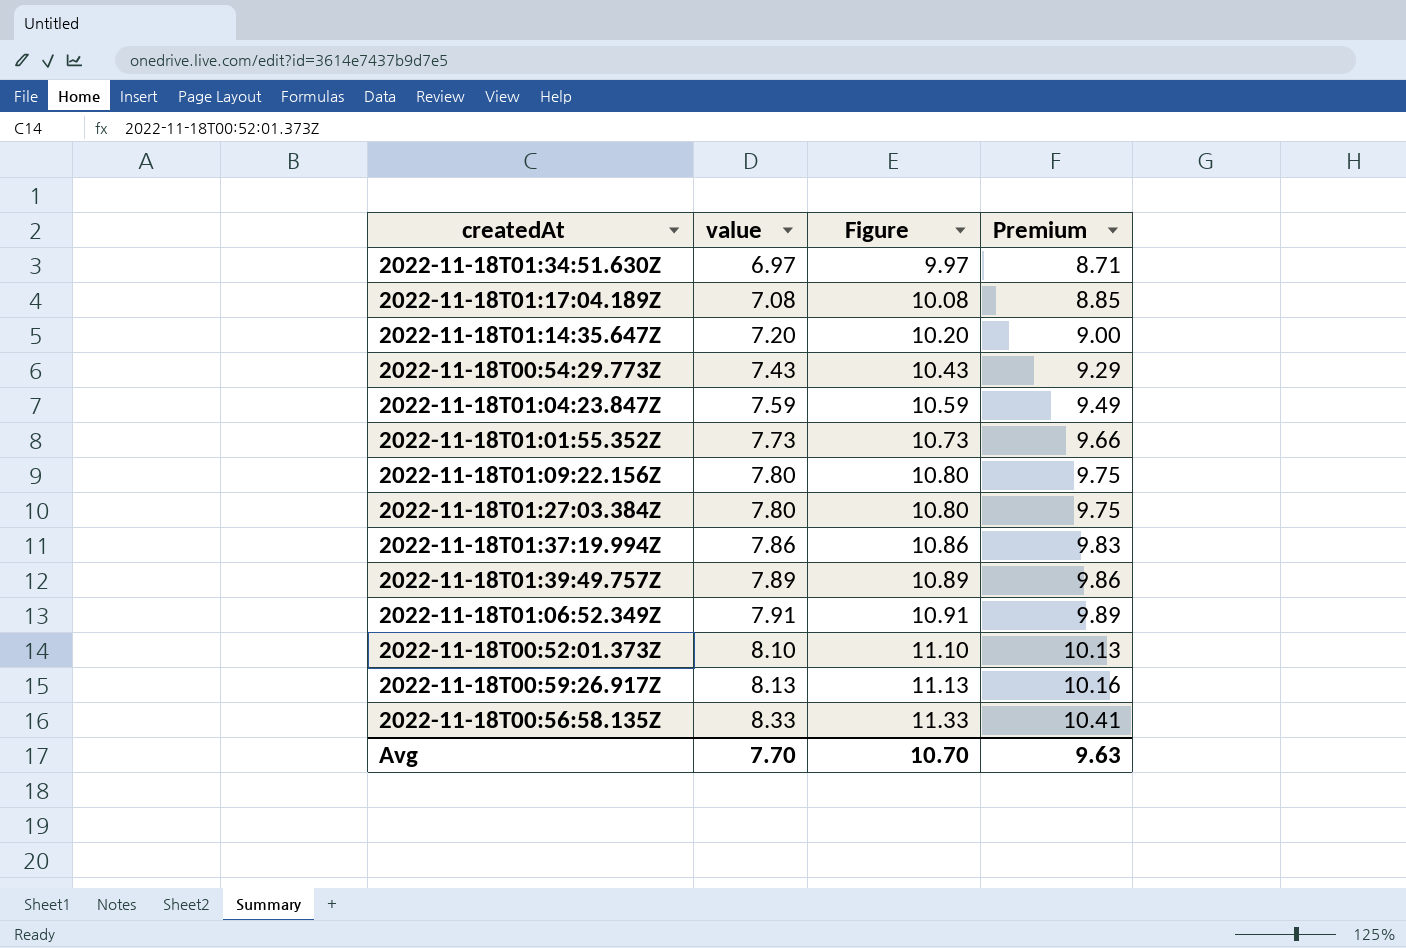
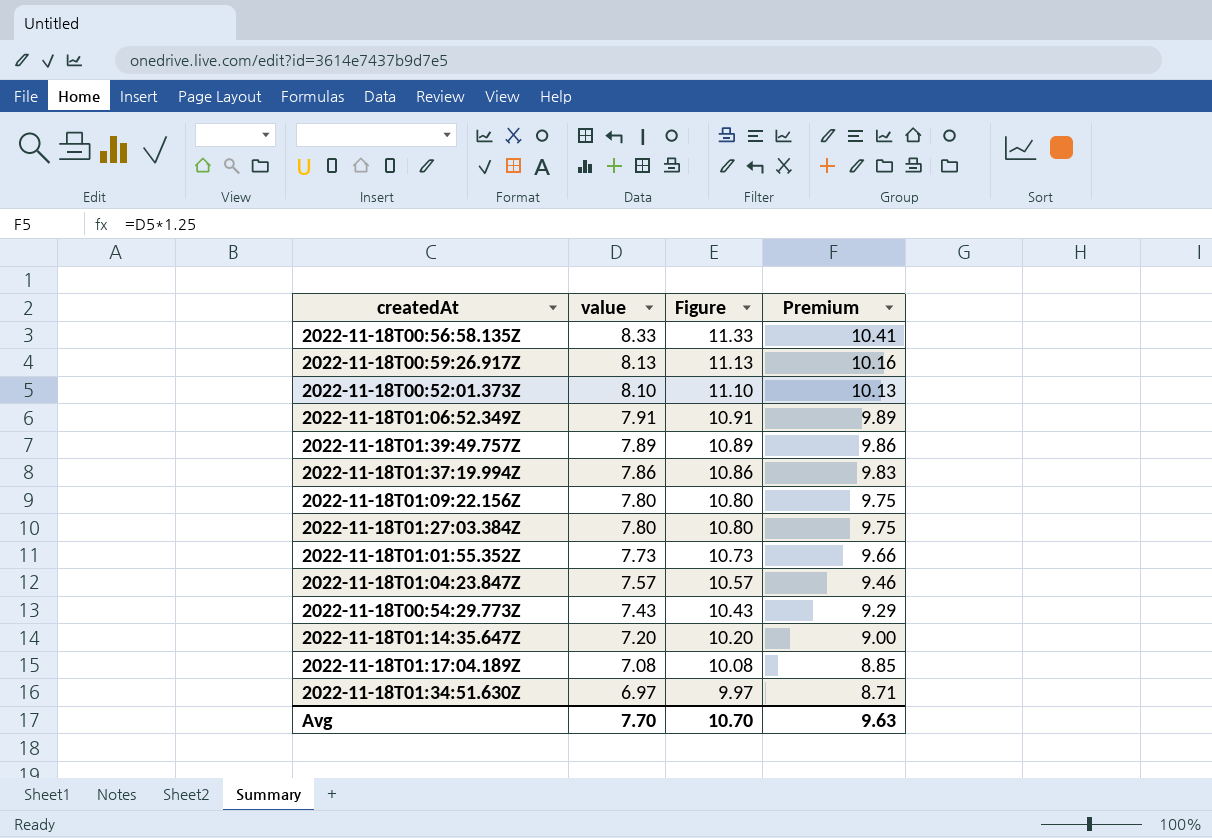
row order: value ascending -> value descending
2022-11-18T01:04:23.847Z | value: 7.59 -> 7.57
2022-11-18T01:04:23.847Z | Figure: 10.59 -> 10.57
2022-11-18T01:04:23.847Z | Premium: 9.49 -> 9.46

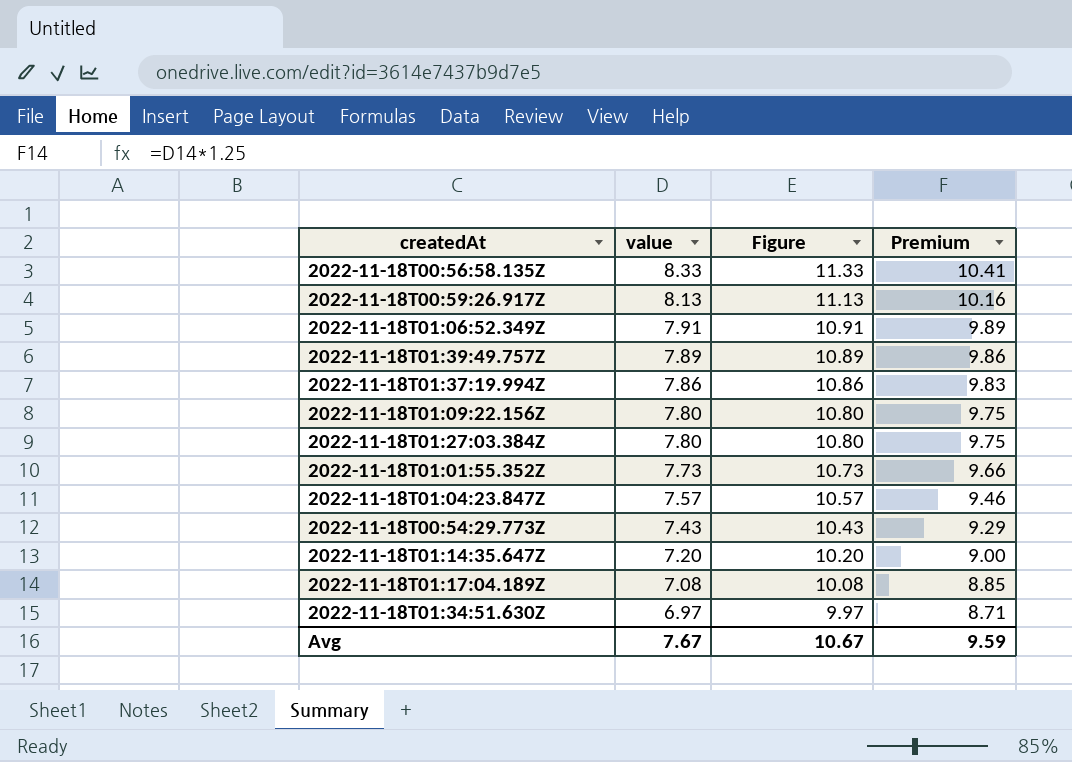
row 2022-11-18T00:52:01.373Z: 8.10 | 11.10 | 10.13 -> none
Avg | value: 7.70 -> 7.67
Avg | Figure: 10.70 -> 10.67
Avg | Premium: 9.63 -> 9.59

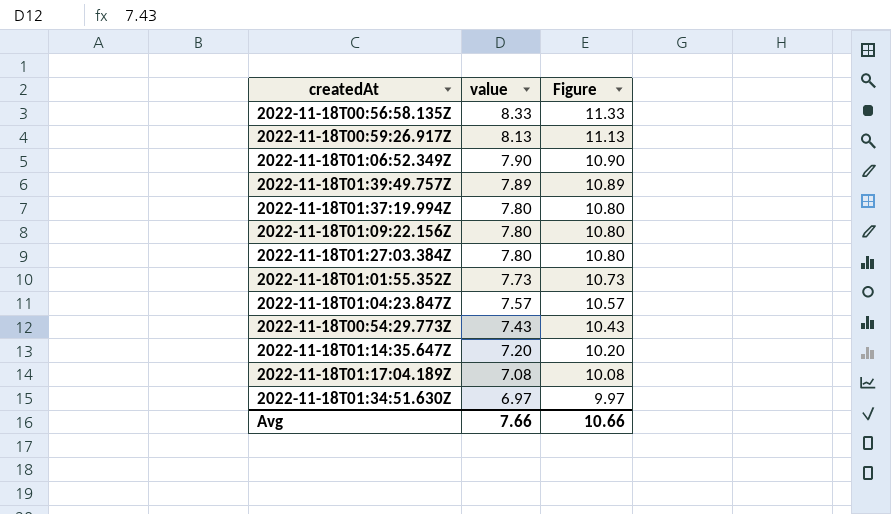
column Premium | formula: [value] * 1.25 -> none
2022-11-18T01:06:52.349Z | value: 7.91 -> 7.90
2022-11-18T01:06:52.349Z | Figure: 10.91 -> 10.90
2022-11-18T01:37:19.994Z | value: 7.86 -> 7.80
2022-11-18T01:37:19.994Z | Figure: 10.86 -> 10.80
Avg | value: 7.67 -> 7.66
Avg | Figure: 10.67 -> 10.66

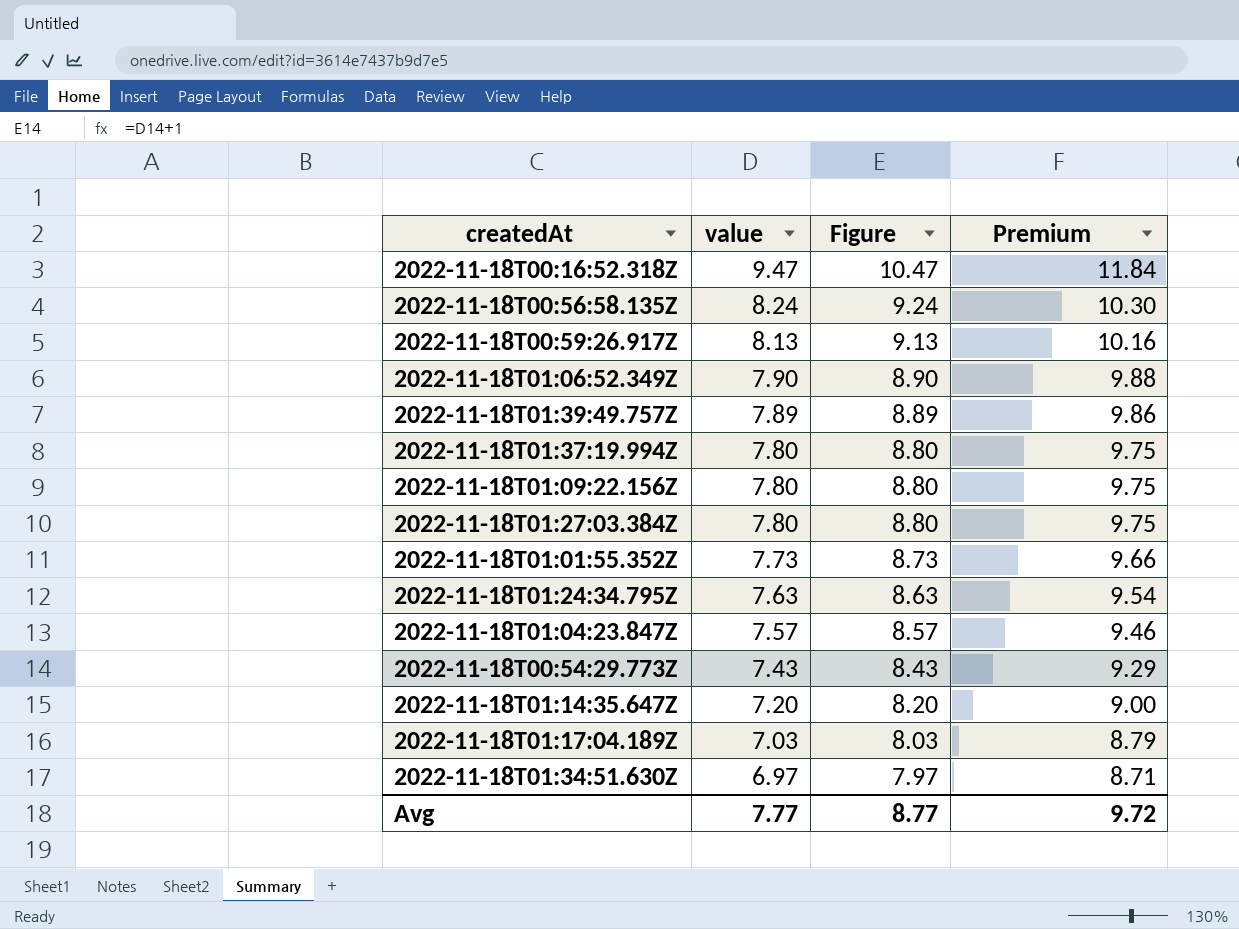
column Figure | formula: [value] + 3 -> [value] + 1
column Premium | formula: none -> [value] * 1.25
row 2022-11-18T00:16:52.318Z: none -> 9.47 | 10.47 | 11.84
2022-11-18T00:56:58.135Z | value: 8.33 -> 8.24
row 2022-11-18T01:24:34.795Z: none -> 7.63 | 8.63 | 9.54
2022-11-18T01:17:04.189Z | value: 7.08 -> 7.03
Avg | value: 7.66 -> 7.77
Avg | Figure: 10.66 -> 8.77

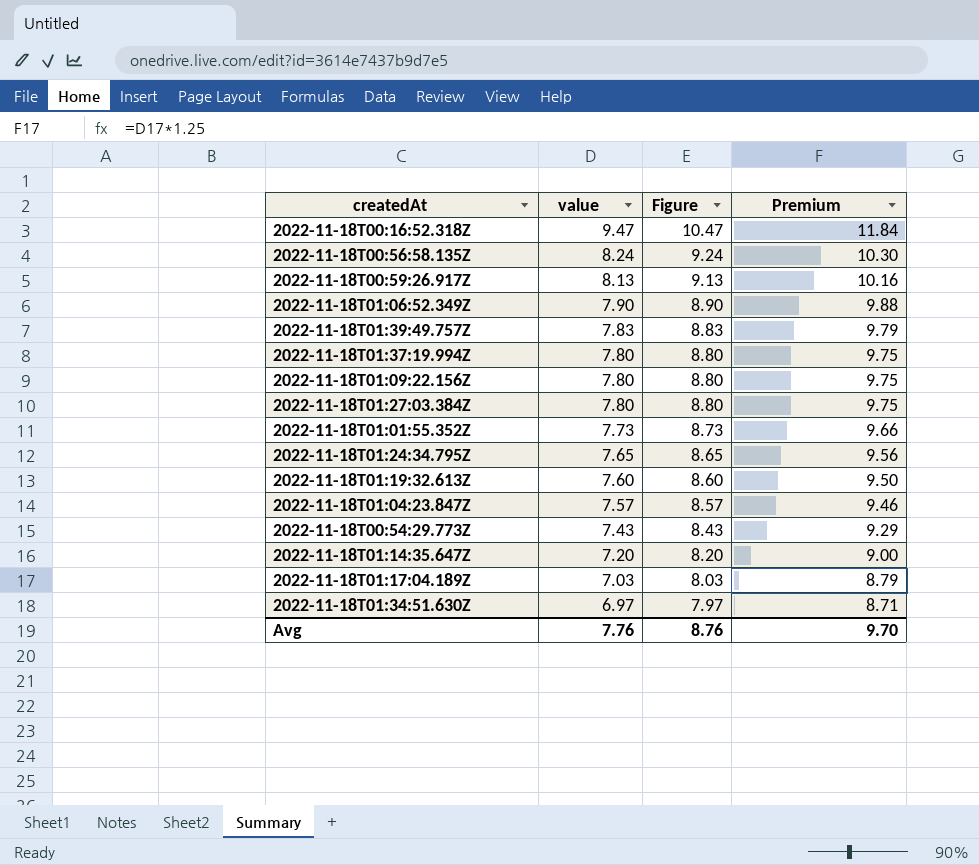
2022-11-18T01:39:49.757Z | value: 7.89 -> 7.83
2022-11-18T01:39:49.757Z | Figure: 8.89 -> 8.83
2022-11-18T01:39:49.757Z | Premium: 9.86 -> 9.79
2022-11-18T01:24:34.795Z | value: 7.63 -> 7.65
2022-11-18T01:24:34.795Z | Figure: 8.63 -> 8.65
2022-11-18T01:24:34.795Z | Premium: 9.54 -> 9.56
row 2022-11-18T01:19:32.613Z: none -> 7.60 | 8.60 | 9.50
Avg | value: 7.77 -> 7.76
Avg | Figure: 8.77 -> 8.76
Avg | Premium: 9.72 -> 9.70

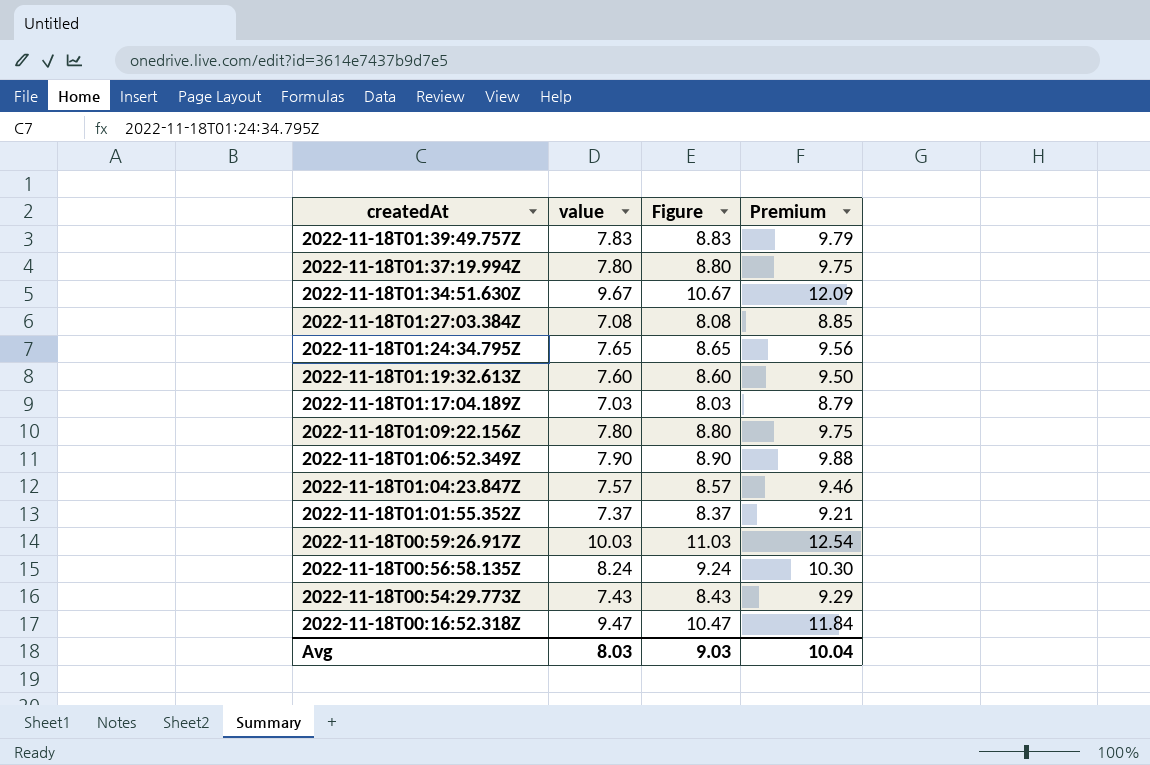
row order: value descending -> createdAt descending
row 2022-11-18T01:14:35.647Z: 7.20 | 8.20 | 9.00 -> none
2022-11-18T01:34:51.630Z | value: 6.97 -> 9.67
2022-11-18T01:34:51.630Z | Figure: 7.97 -> 10.67
2022-11-18T01:34:51.630Z | Premium: 8.71 -> 12.09
2022-11-18T01:27:03.384Z | value: 7.80 -> 7.08
2022-11-18T01:27:03.384Z | Figure: 8.80 -> 8.08
2022-11-18T01:27:03.384Z | Premium: 9.75 -> 8.85
2022-11-18T01:01:55.352Z | value: 7.73 -> 7.37
2022-11-18T01:01:55.352Z | Figure: 8.73 -> 8.37
2022-11-18T01:01:55.352Z | Premium: 9.66 -> 9.21
2022-11-18T00:59:26.917Z | value: 8.13 -> 10.03
2022-11-18T00:59:26.917Z | Figure: 9.13 -> 11.03
2022-11-18T00:59:26.917Z | Premium: 10.16 -> 12.54
Avg | value: 7.76 -> 8.03
Avg | Figure: 8.76 -> 9.03
Avg | Premium: 9.70 -> 10.04

